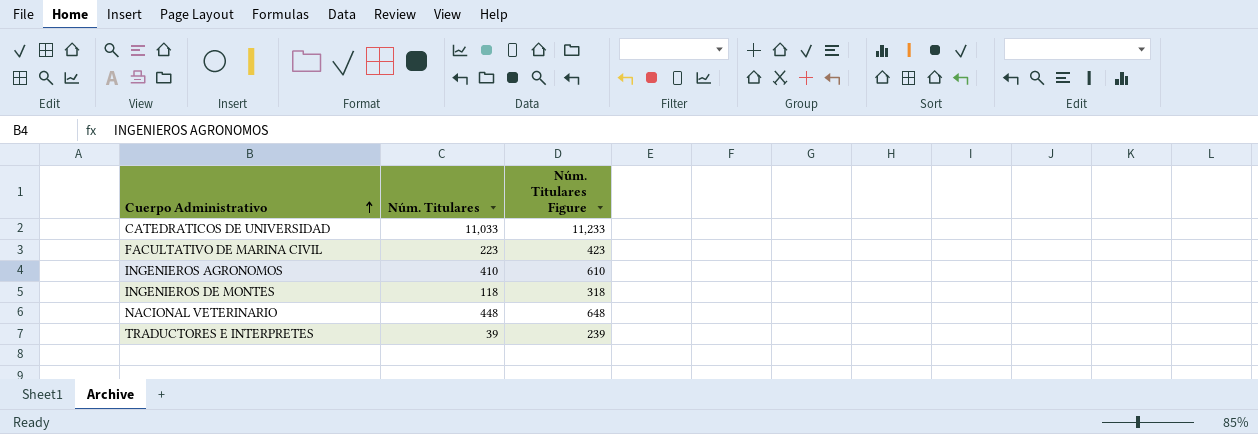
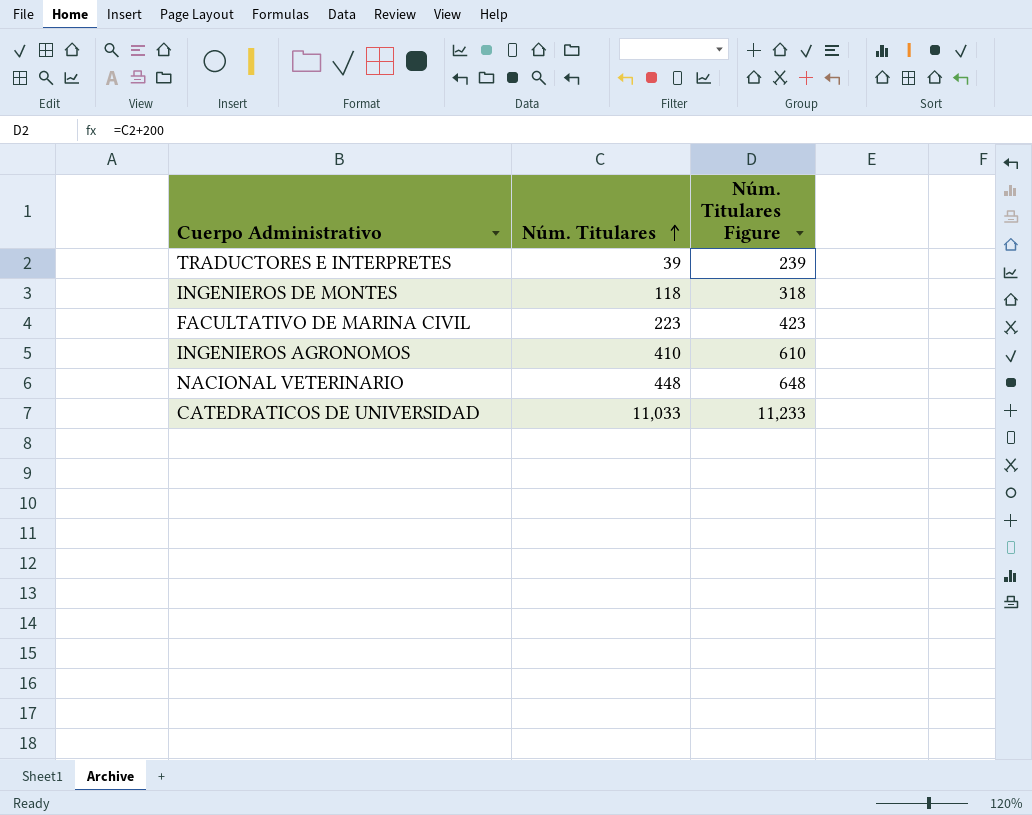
row order: Cuerpo Administrativo ascending -> Núm. Titulares ascending

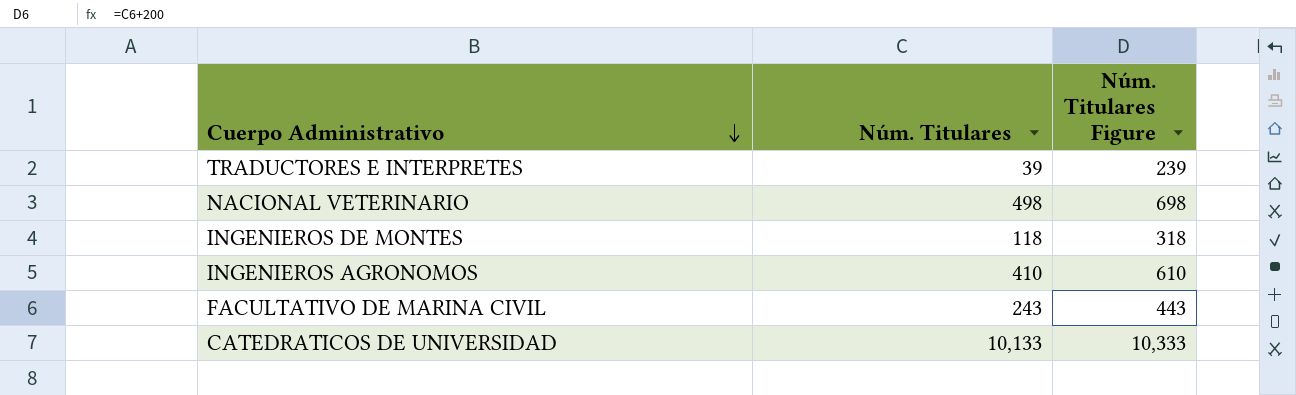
row order: Núm. Titulares ascending -> Cuerpo Administrativo descending
NACIONAL VETERINARIO | Núm. Titulares: 448 -> 498
NACIONAL VETERINARIO | Núm. Titulares Figure: 648 -> 698
FACULTATIVO DE MARINA CIVIL | Núm. Titulares: 223 -> 243
FACULTATIVO DE MARINA CIVIL | Núm. Titulares Figure: 423 -> 443
CATEDRATICOS DE UNIVERSIDAD | Núm. Titulares: 11,033 -> 10,133
CATEDRATICOS DE UNIVERSIDAD | Núm. Titulares Figure: 11,233 -> 10,333

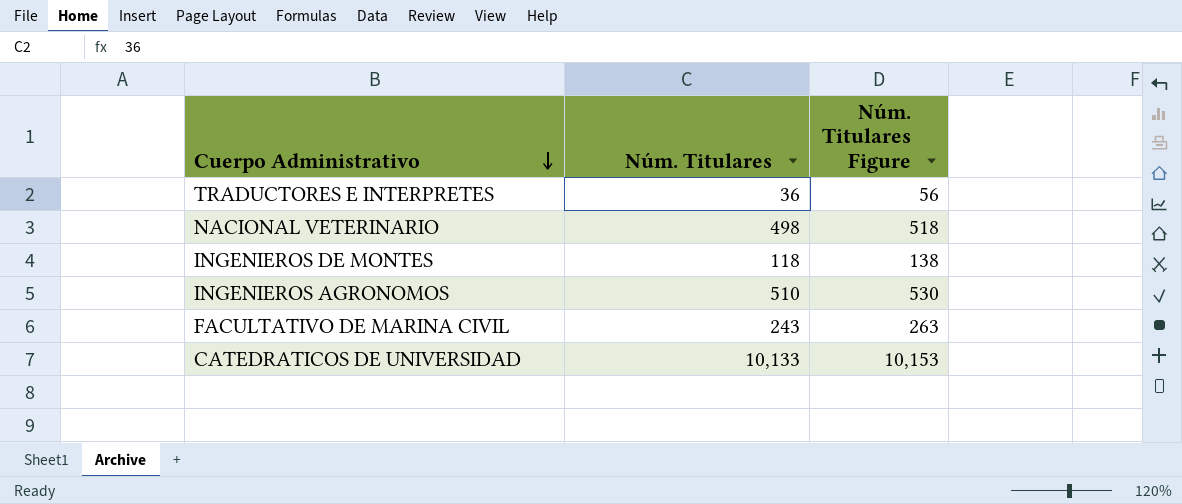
column Núm. Titulares Figure | formula: [Núm. Titulares] + 200 -> [Núm. Titulares] + 20
TRADUCTORES E INTERPRETES | Núm. Titulares: 39 -> 36
INGENIEROS AGRONOMOS | Núm. Titulares: 410 -> 510

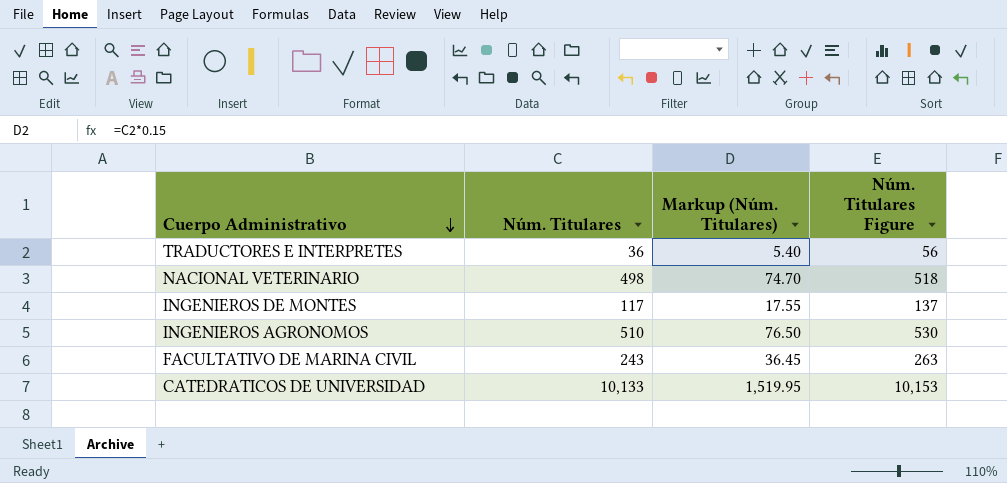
column Markup (Núm. Titulares) | formula: none -> [Núm. Titulares] * 0.15
INGENIEROS DE MONTES | Núm. Titulares: 118 -> 117
INGENIEROS DE MONTES | Núm. Titulares Figure: 138 -> 137

